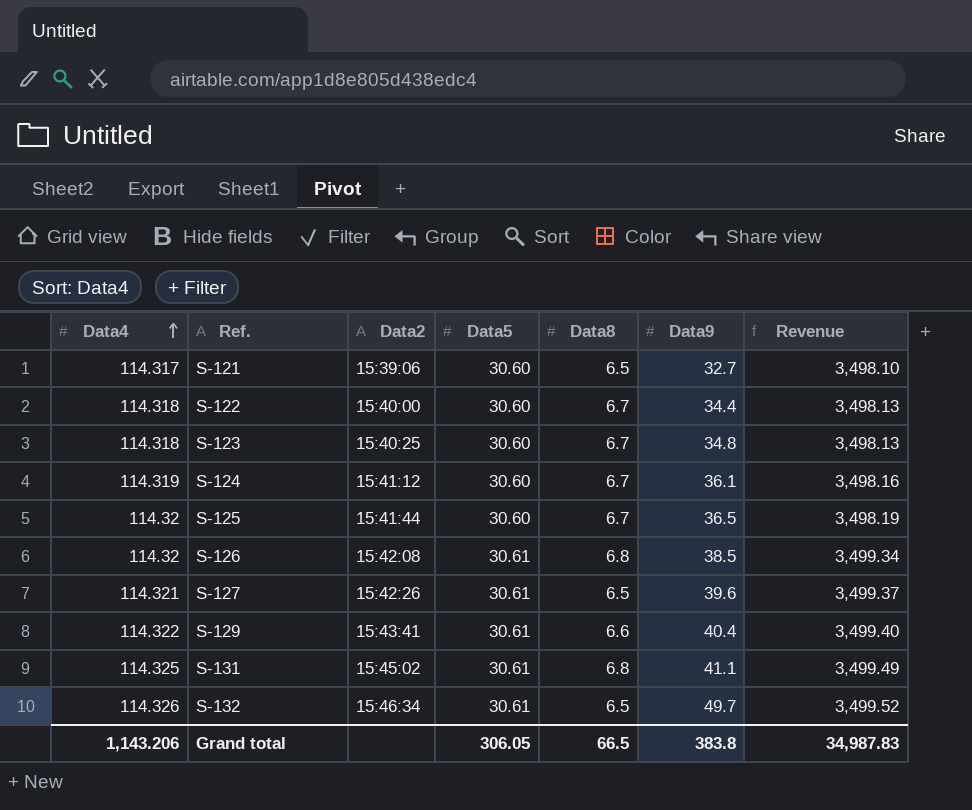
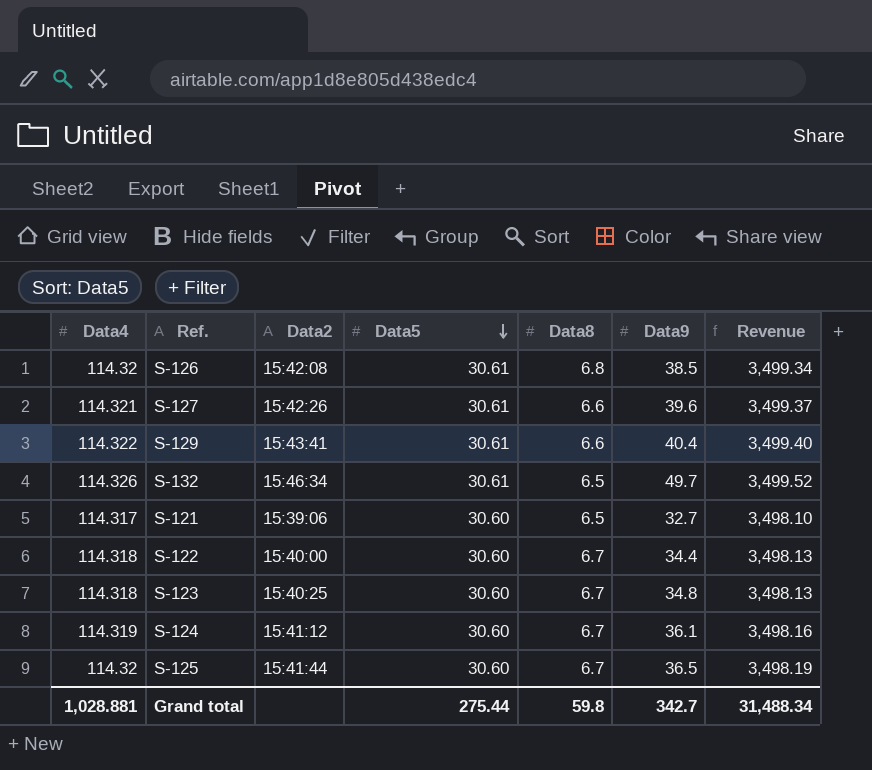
row order: Data4 ascending -> Data5 descending
row S-131: 114.325 | 15:45:02 | 30.61 | 6.8 | 41.1 | 3,499.49 -> none
S-127 | Data8: 6.5 -> 6.6
Grand total | Data4: 1,143.206 -> 1,028.881
Grand total | Data5: 306.05 -> 275.44
Grand total | Data8: 66.5 -> 59.8
Grand total | Data9: 383.8 -> 342.7
Grand total | Revenue: 34,987.83 -> 31,488.34

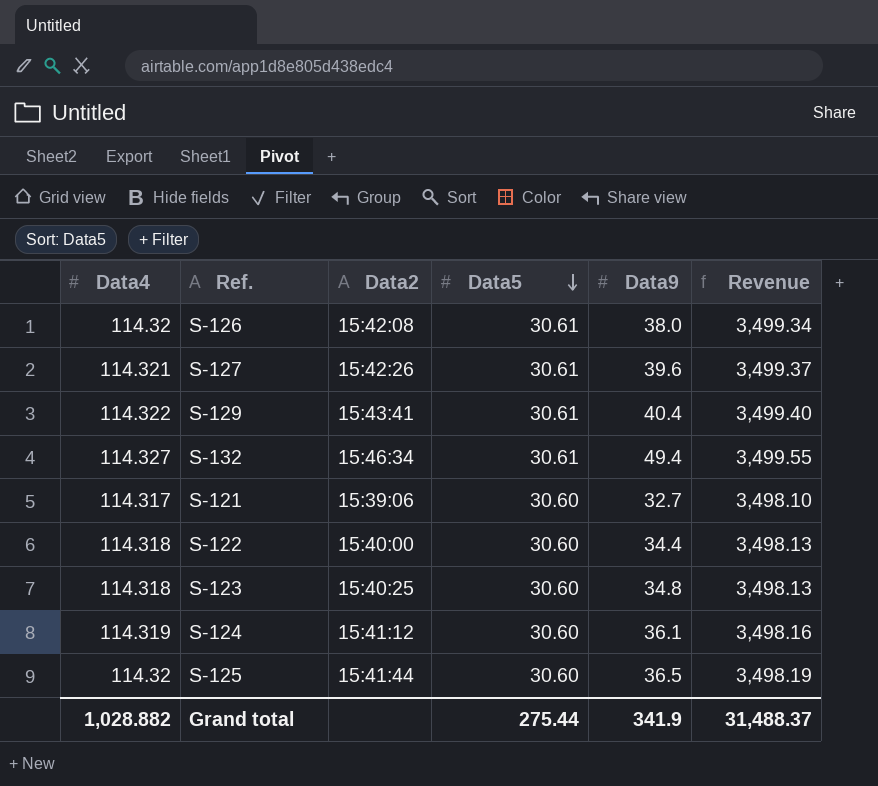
column Data8 | position: 5 -> none
S-126 | Data9: 38.5 -> 38.0
S-132 | Data4: 114.326 -> 114.327
S-132 | Data9: 49.7 -> 49.4
S-132 | Revenue: 3,499.52 -> 3,499.55
Grand total | Data4: 1,028.881 -> 1,028.882
Grand total | Data9: 342.7 -> 341.9
Grand total | Revenue: 31,488.34 -> 31,488.37

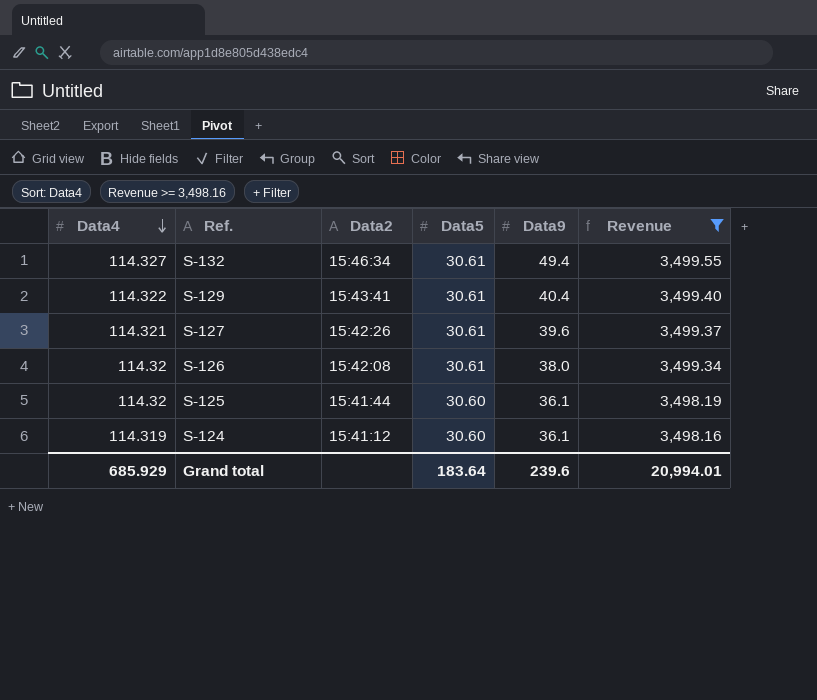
filter: none -> Revenue >= 3,498.16
row order: Data5 descending -> Data4 descending
S-125 | Data9: 36.5 -> 36.1
Grand total | Data4: 1,028.882 -> 685.929
Grand total | Data5: 275.44 -> 183.64
Grand total | Data9: 341.9 -> 239.6
Grand total | Revenue: 31,488.37 -> 20,994.01

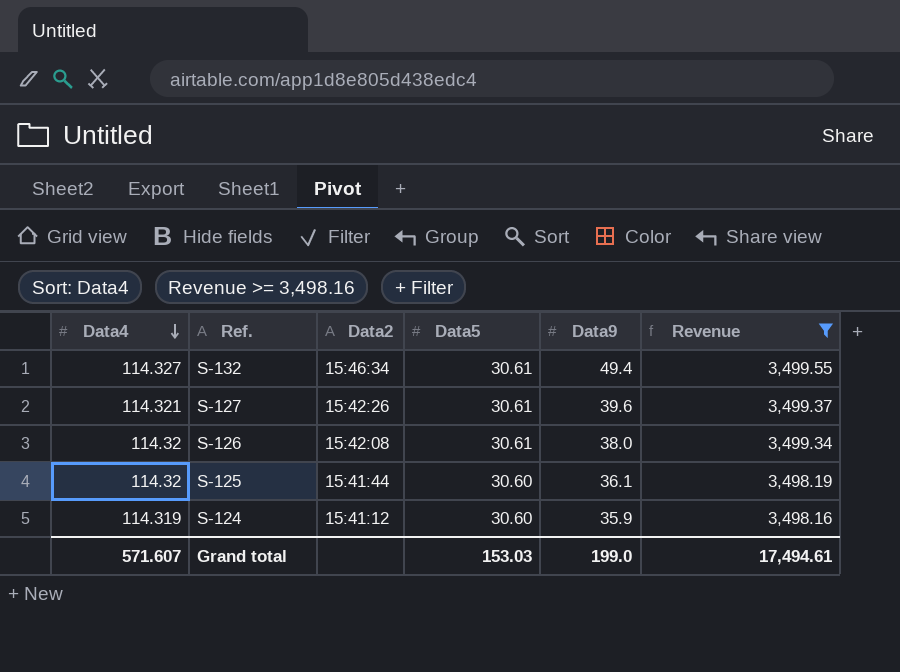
row S-129: 114.322 | 15:43:41 | 30.61 | 40.4 | 3,499.40 -> none
S-124 | Data9: 36.1 -> 35.9
Grand total | Data4: 685.929 -> 571.607
Grand total | Data5: 183.64 -> 153.03
Grand total | Data9: 239.6 -> 199.0
Grand total | Revenue: 20,994.01 -> 17,494.61

